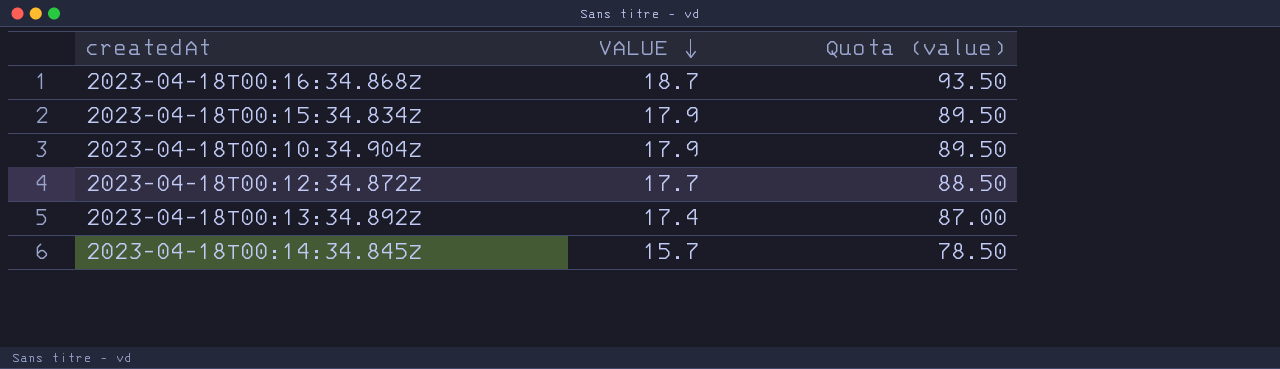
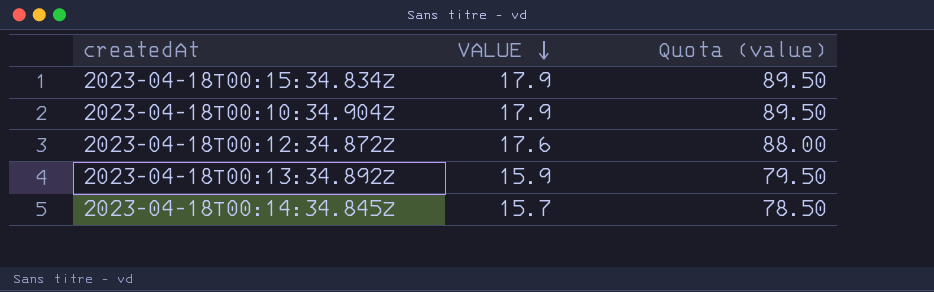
row 2023-04-18T00:16:34.868Z: 18.7 | 93.50 -> none
2023-04-18T00:12:34.872Z | VALUE: 17.7 -> 17.6
2023-04-18T00:12:34.872Z | Quota (value): 88.50 -> 88.00
2023-04-18T00:13:34.892Z | VALUE: 17.4 -> 15.9
2023-04-18T00:13:34.892Z | Quota (value): 87.00 -> 79.50

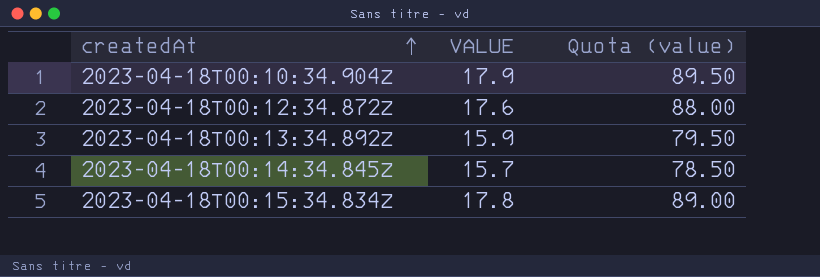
row order: VALUE descending -> createdAt ascending
2023-04-18T00:15:34.834Z | VALUE: 17.9 -> 17.8
2023-04-18T00:15:34.834Z | Quota (value): 89.50 -> 89.00

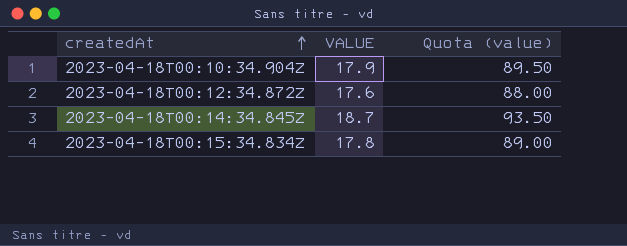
row 2023-04-18T00:13:34.892Z: 15.9 | 79.50 -> none
2023-04-18T00:14:34.845Z | VALUE: 15.7 -> 18.7
2023-04-18T00:14:34.845Z | Quota (value): 78.50 -> 93.50

